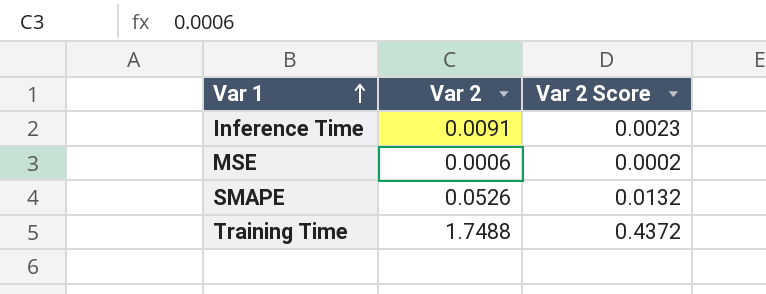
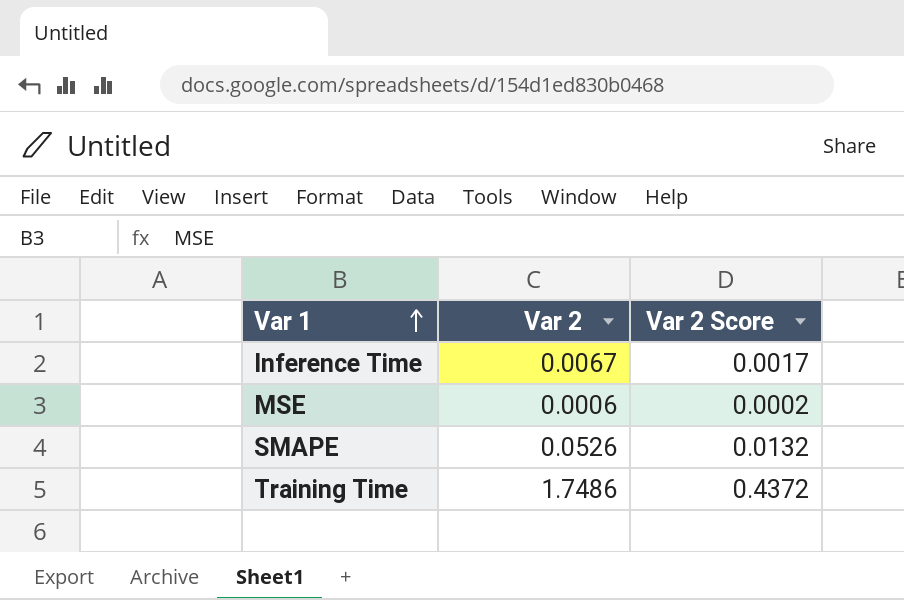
Inference Time | Var 2: 0.0091 -> 0.0067
Inference Time | Var 2 Score: 0.0023 -> 0.0017
Training Time | Var 2: 1.7488 -> 1.7486

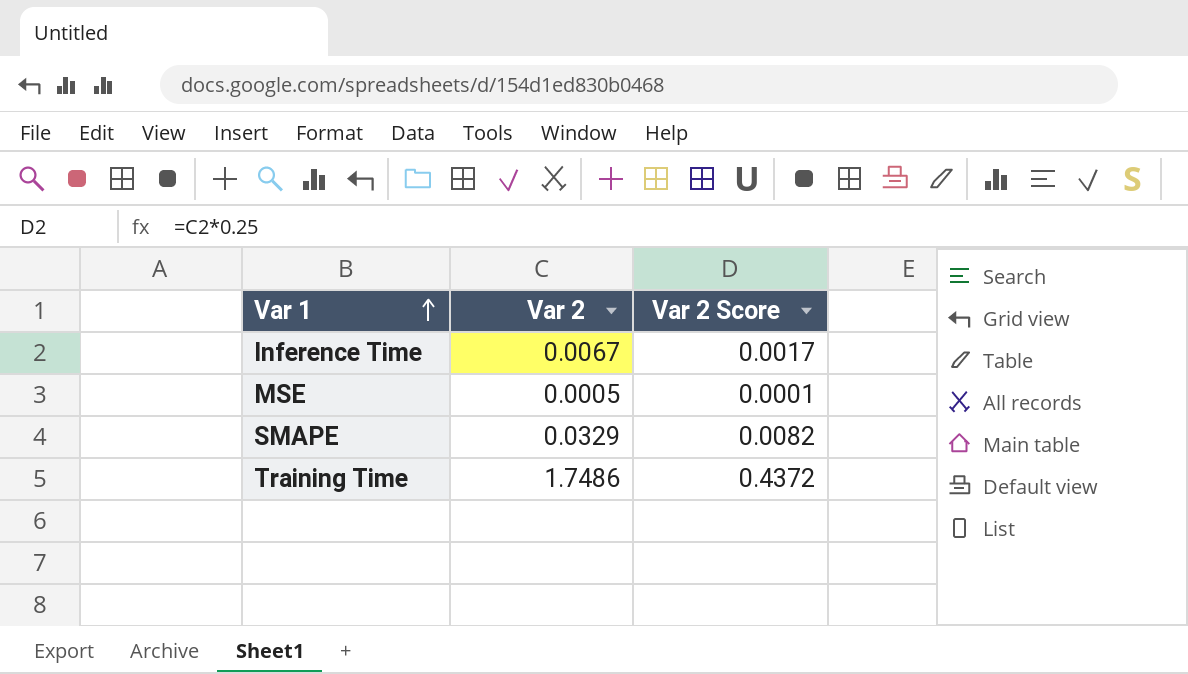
MSE | Var 2: 0.0006 -> 0.0005
MSE | Var 2 Score: 0.0002 -> 0.0001
SMAPE | Var 2: 0.0526 -> 0.0329
SMAPE | Var 2 Score: 0.0132 -> 0.0082

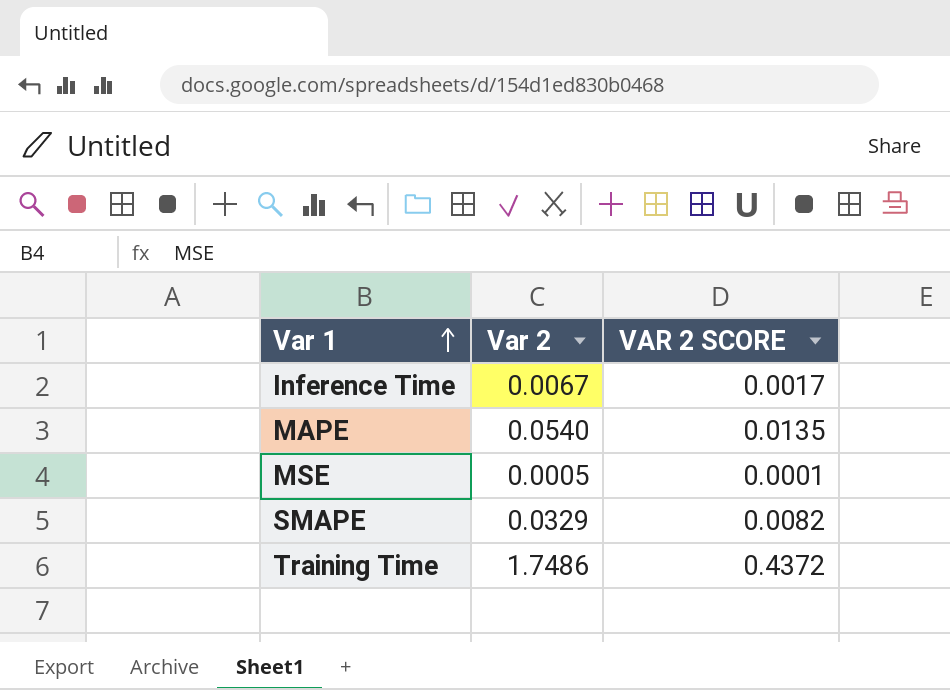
column name: Var 2 Score -> VAR 2 SCORE
row MAPE: none -> 0.0540 | 0.0135

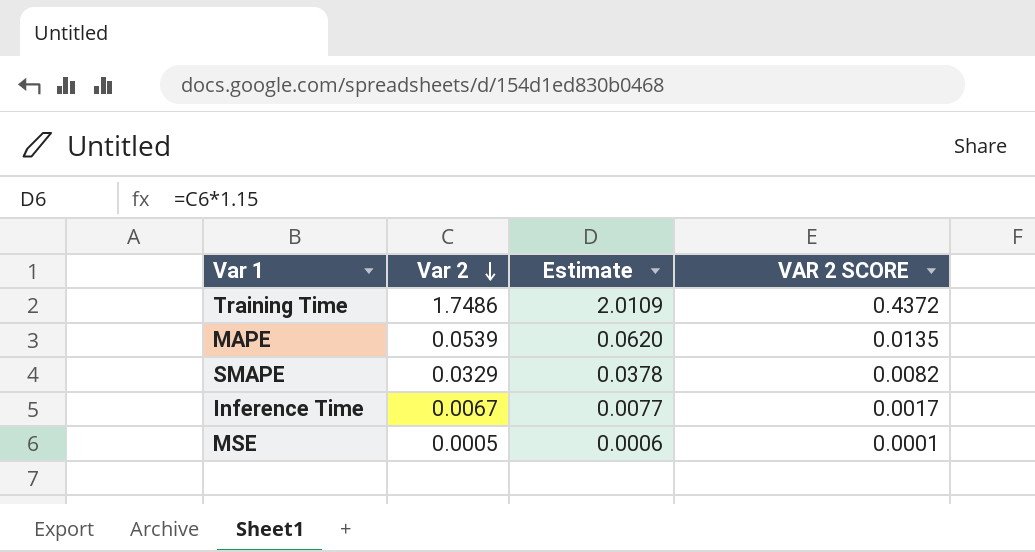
row order: Var 1 ascending -> Var 2 descending
column Estimate | formula: none -> [Var 2] * 1.15
MAPE | Var 2: 0.0540 -> 0.0539

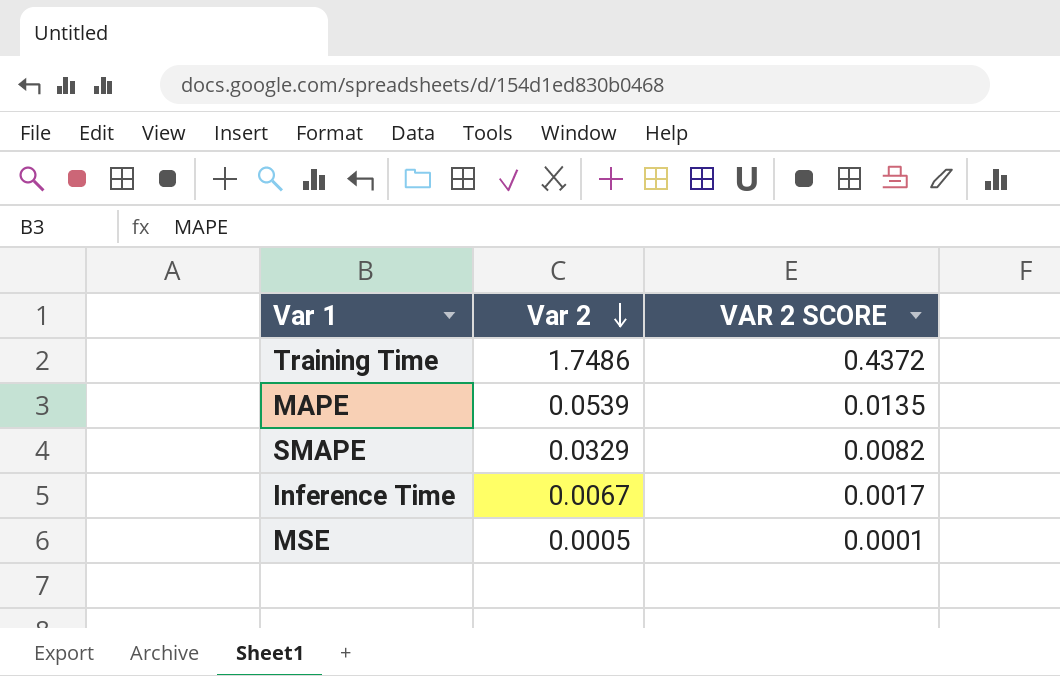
column Estimate | formula: [Var 2] * 1.15 -> none

